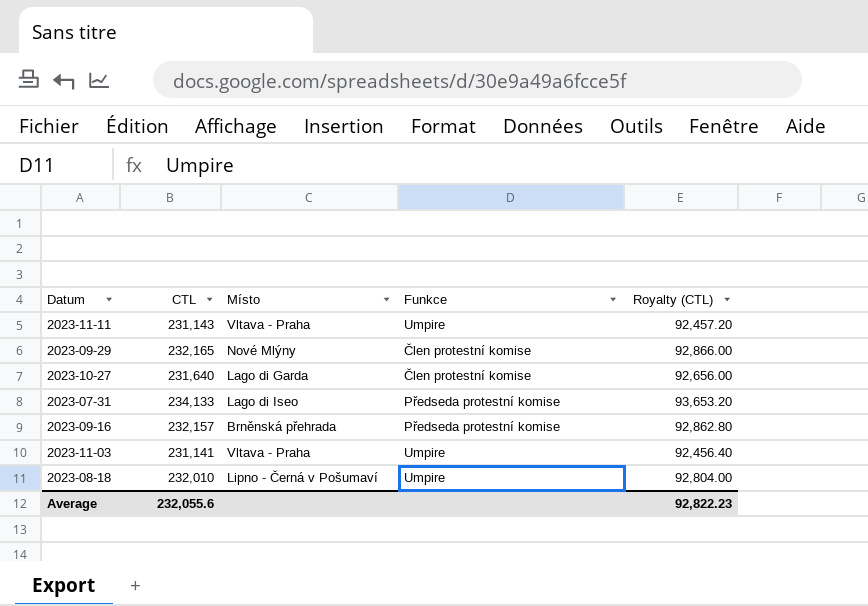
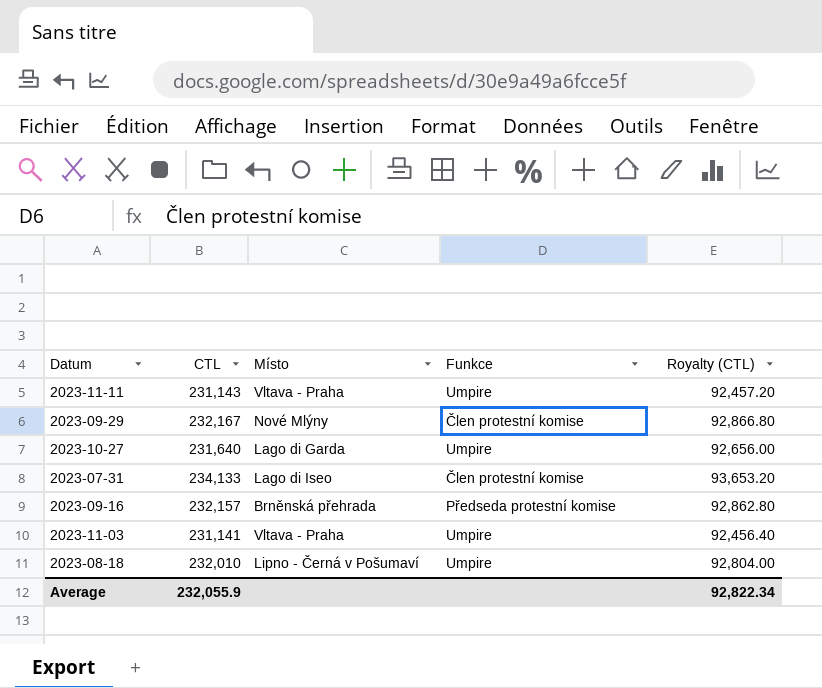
2023-09-29 | CTL: 232,165 -> 232,167
2023-09-29 | Royalty (CTL): 92,866.00 -> 92,866.80
2023-10-27 | Funkce: Člen protestní komise -> Umpire
2023-07-31 | Funkce: Předseda protestní komise -> Člen protestní komise
Average | CTL: 232,055.6 -> 232,055.9
Average | Royalty (CTL): 92,822.23 -> 92,822.34

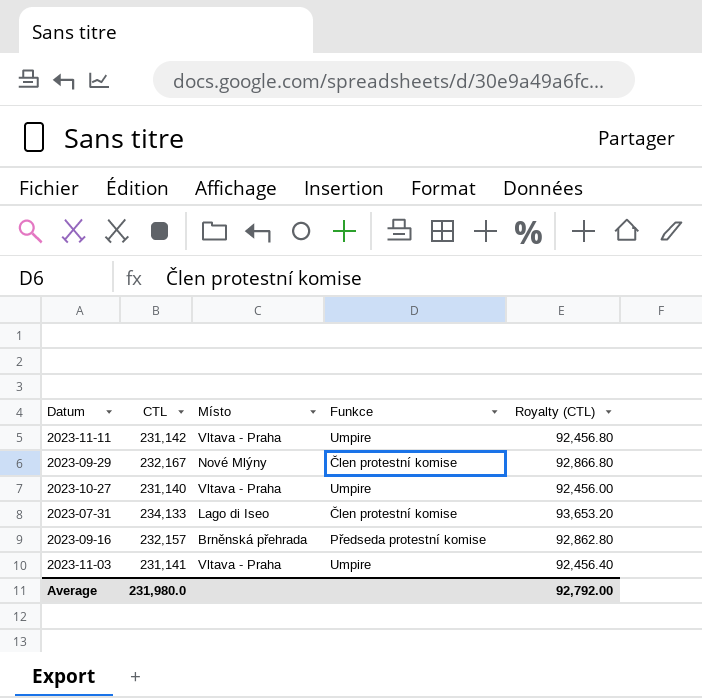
row 2023-08-18: 232,010 | Lipno - Černá v Pošumaví | Umpire | 92,804.00 -> none
2023-11-11 | CTL: 231,143 -> 231,142
2023-11-11 | Royalty (CTL): 92,457.20 -> 92,456.80
2023-10-27 | CTL: 231,640 -> 231,140
2023-10-27 | Místo: Lago di Garda -> Vltava - Praha
2023-10-27 | Royalty (CTL): 92,656.00 -> 92,456.00
Average | CTL: 232,055.9 -> 231,980.0
Average | Royalty (CTL): 92,822.34 -> 92,792.00

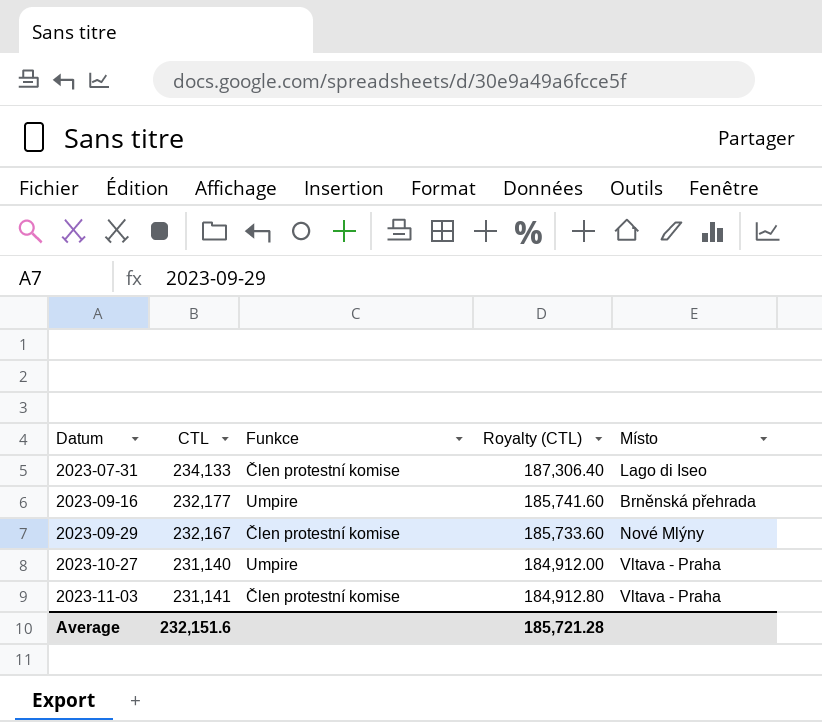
row order: none -> Datum ascending
column Royalty (CTL) | formula: [CTL] * 0.4 -> [CTL] * 0.8
column Místo | position: 3 -> 5
row 2023-11-11: 231,142 | Vltava - Praha | Umpire | 92,456.80 -> none
2023-09-16 | CTL: 232,157 -> 232,177
2023-09-16 | Funkce: Předseda protestní komise -> Umpire
2023-11-03 | Funkce: Umpire -> Člen protestní komise
Average | CTL: 231,980.0 -> 232,151.6
Average | Royalty (CTL): 92,792.00 -> 185,721.28

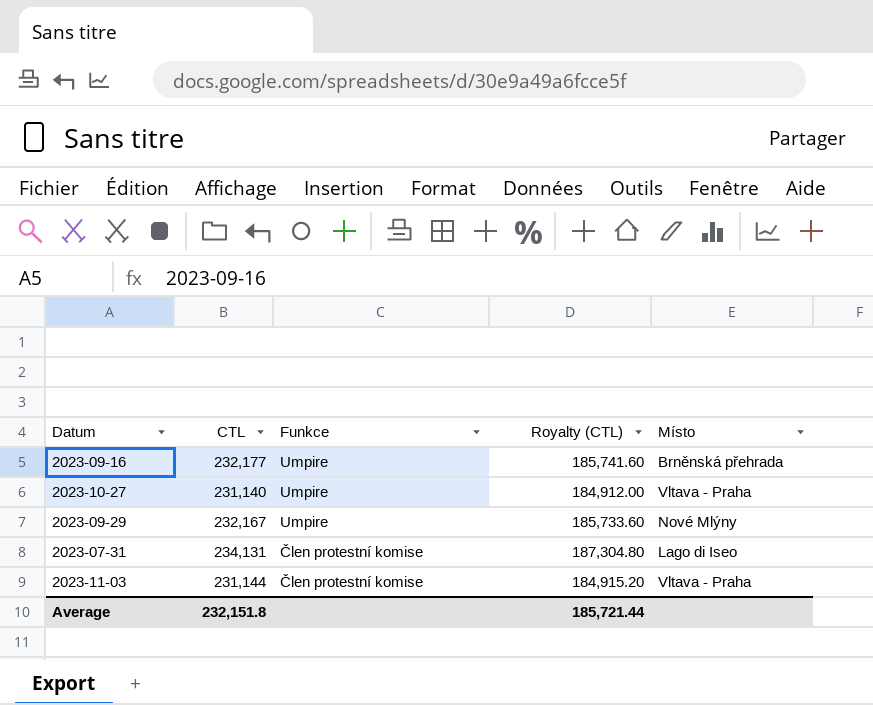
row order: Datum ascending -> Funkce descending
2023-09-29 | Funkce: Člen protestní komise -> Umpire
2023-07-31 | CTL: 234,133 -> 234,131
2023-07-31 | Royalty (CTL): 187,306.40 -> 187,304.80
2023-11-03 | CTL: 231,141 -> 231,144
2023-11-03 | Royalty (CTL): 184,912.80 -> 184,915.20
Average | CTL: 232,151.6 -> 232,151.8
Average | Royalty (CTL): 185,721.28 -> 185,721.44

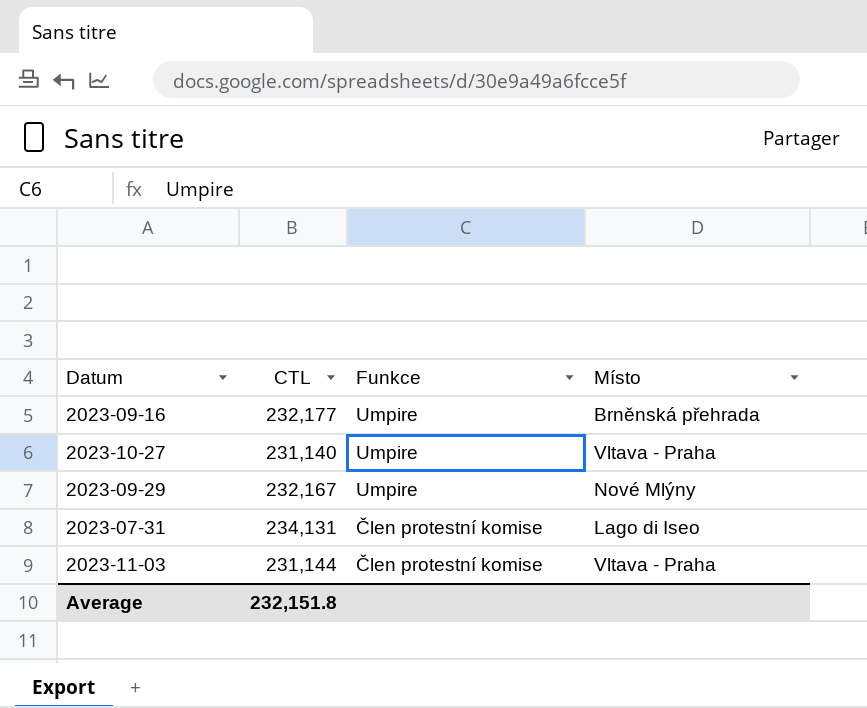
column Royalty (CTL) | formula: [CTL] * 0.8 -> none

